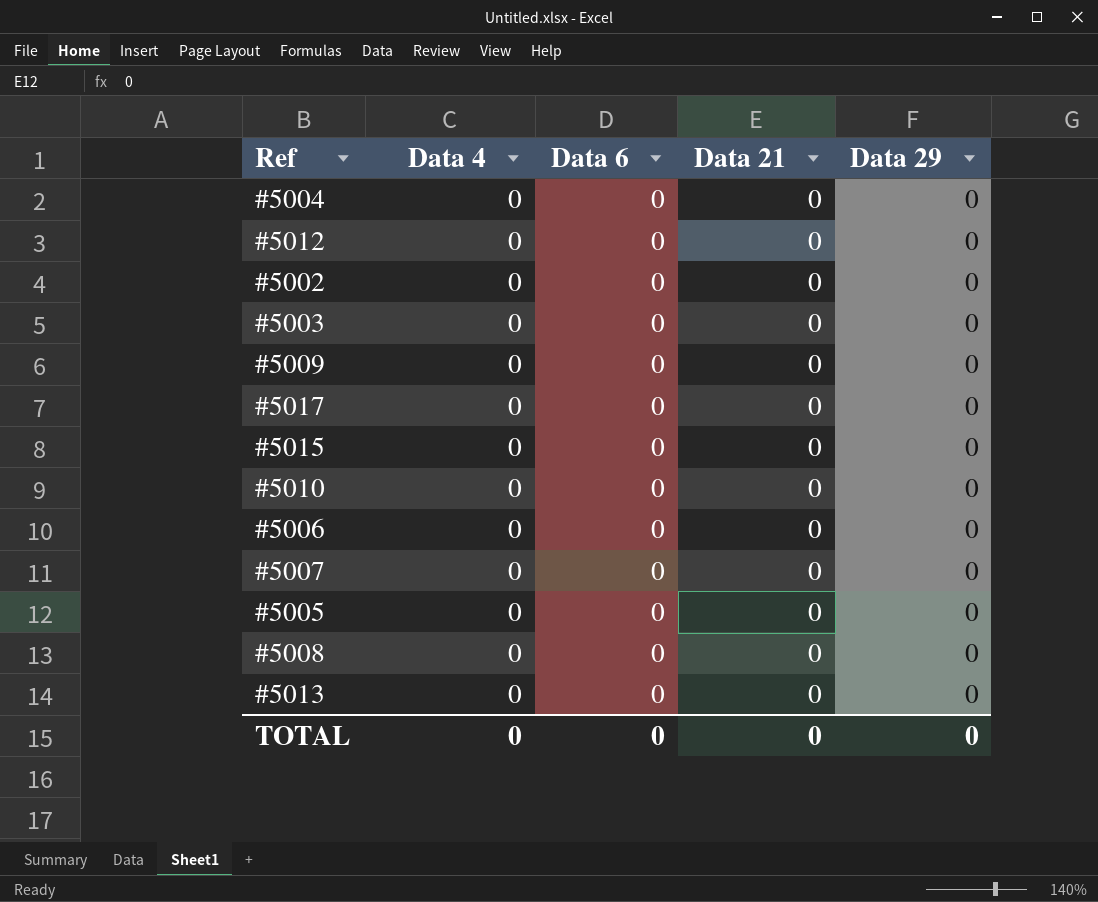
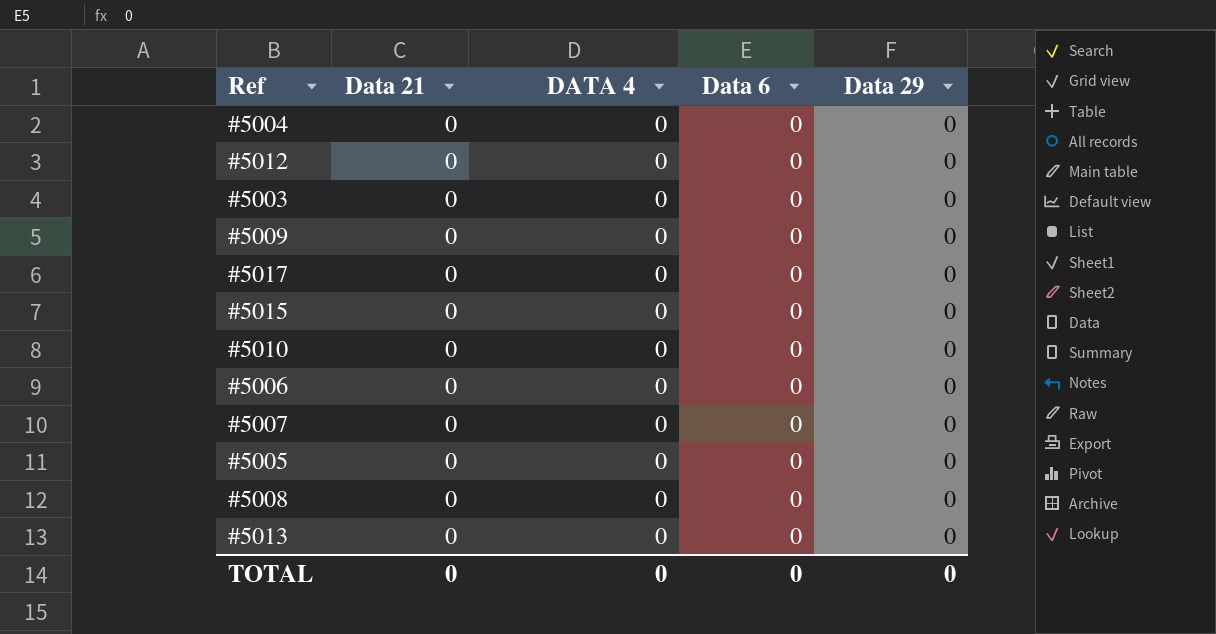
column Data 21 | position: 4 -> 2
column name: Data 4 -> DATA 4
row #5002: 0 | 0 | 0 | 0 -> none

